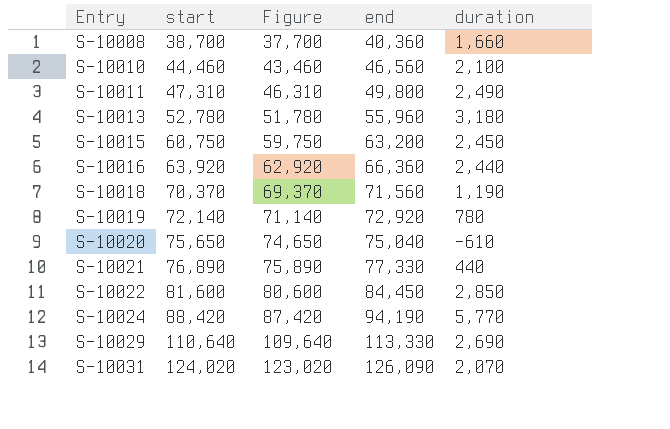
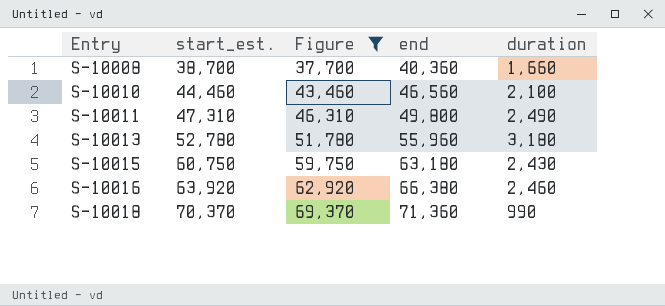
filter: none -> Figure <= 69,370
column name: start -> start_est.
S-10015 | end: 63,200 -> 63,180
S-10015 | duration: 2,450 -> 2,430
S-10016 | end: 66,360 -> 66,380
S-10016 | duration: 2,440 -> 2,460
S-10018 | end: 71,560 -> 71,360
S-10018 | duration: 1,190 -> 990

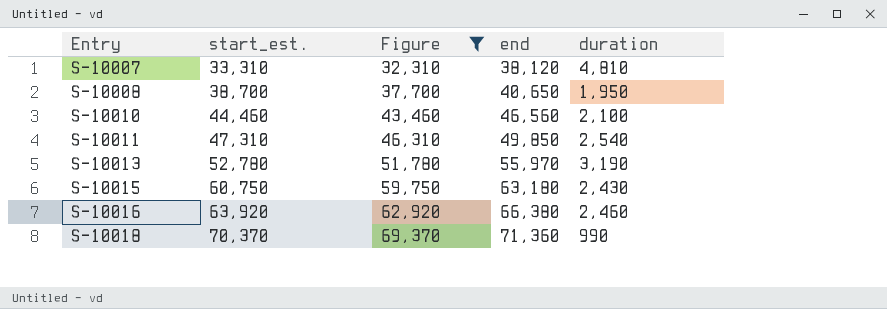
row S-10007: none -> 33,310 | 32,310 | 38,120 | 4,810
S-10008 | end: 40,360 -> 40,650
S-10008 | duration: 1,660 -> 1,950
S-10011 | end: 49,800 -> 49,850
S-10011 | duration: 2,490 -> 2,540
S-10013 | end: 55,960 -> 55,970
S-10013 | duration: 3,180 -> 3,190

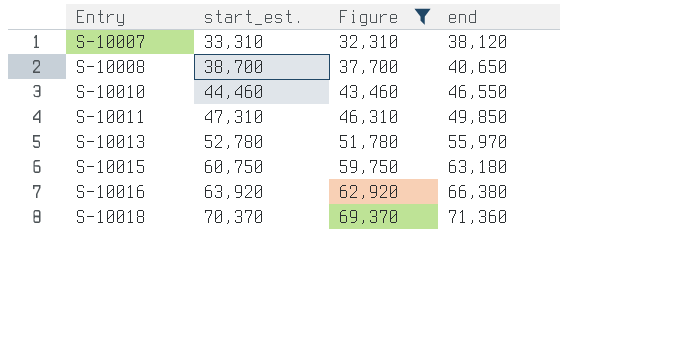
column duration | formula: [end] - [start_est.] -> none
S-10010 | end: 46,560 -> 46,550

